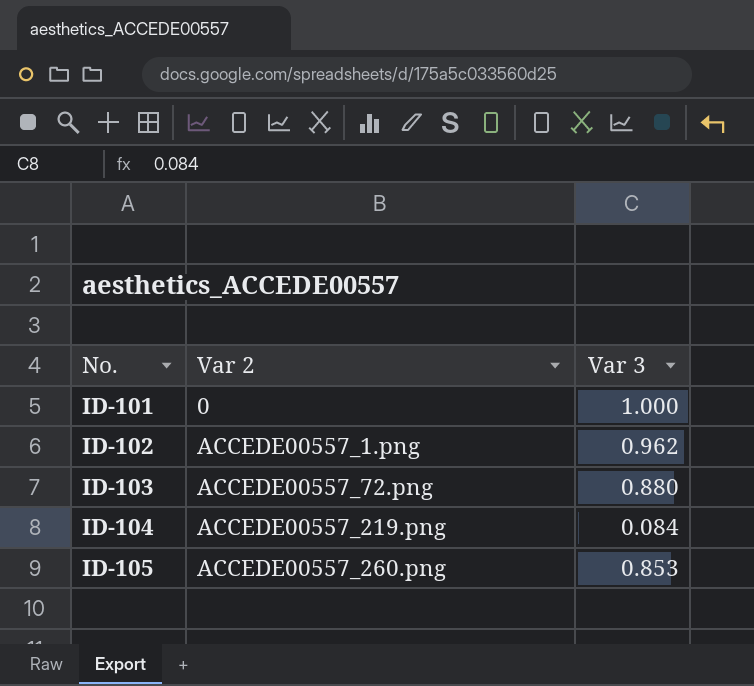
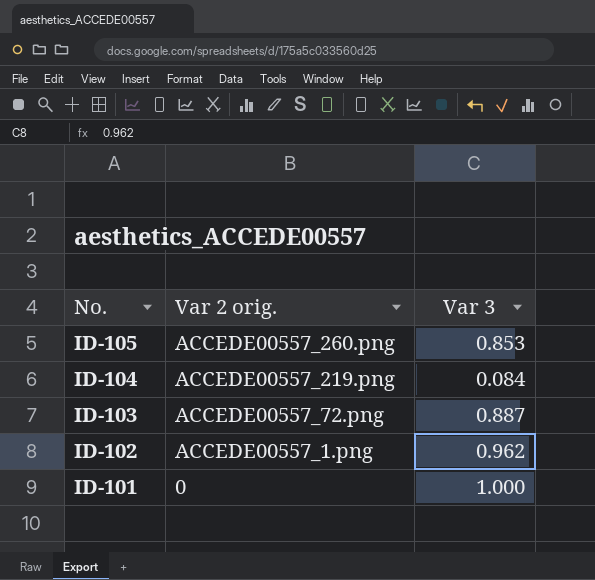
row order: No. ascending -> No. descending
column name: Var 2 -> Var 2 orig.
ID-103 | Var 3: 0.880 -> 0.887

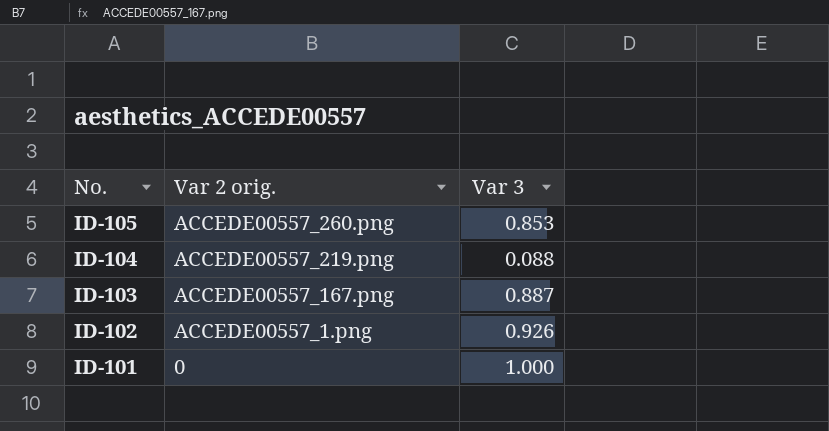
ID-104 | Var 3: 0.084 -> 0.088
ID-103 | Var 2 orig.: ACCEDE00557_72.png -> ACCEDE00557_167.png
ID-102 | Var 3: 0.962 -> 0.926

